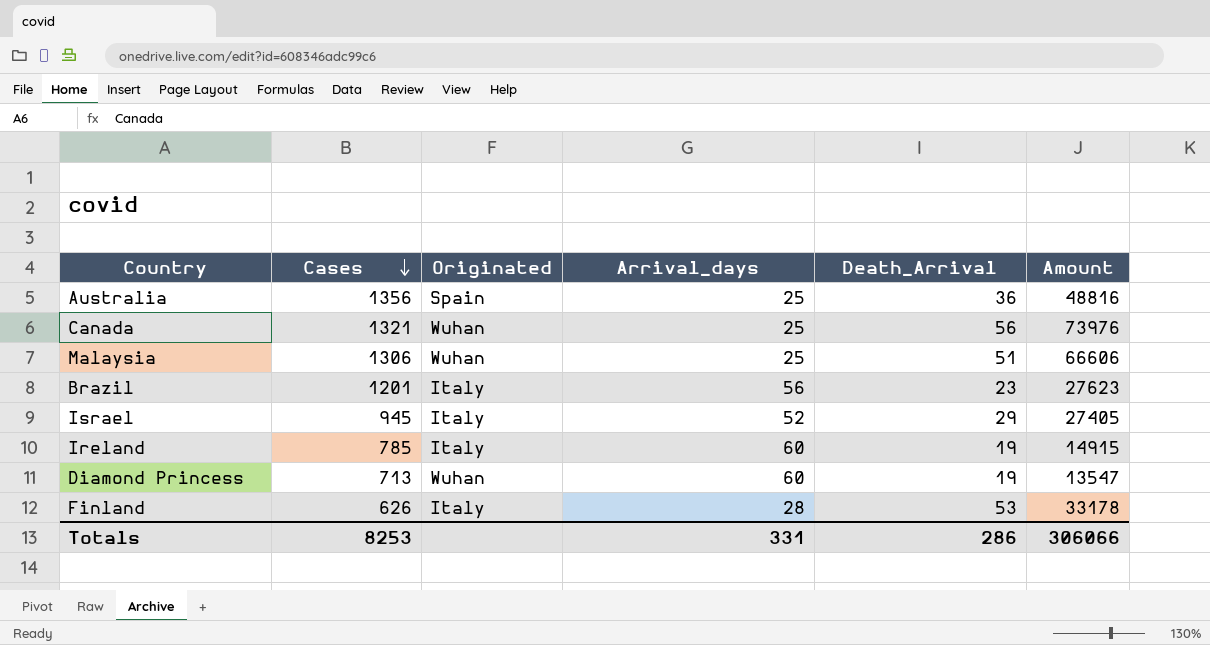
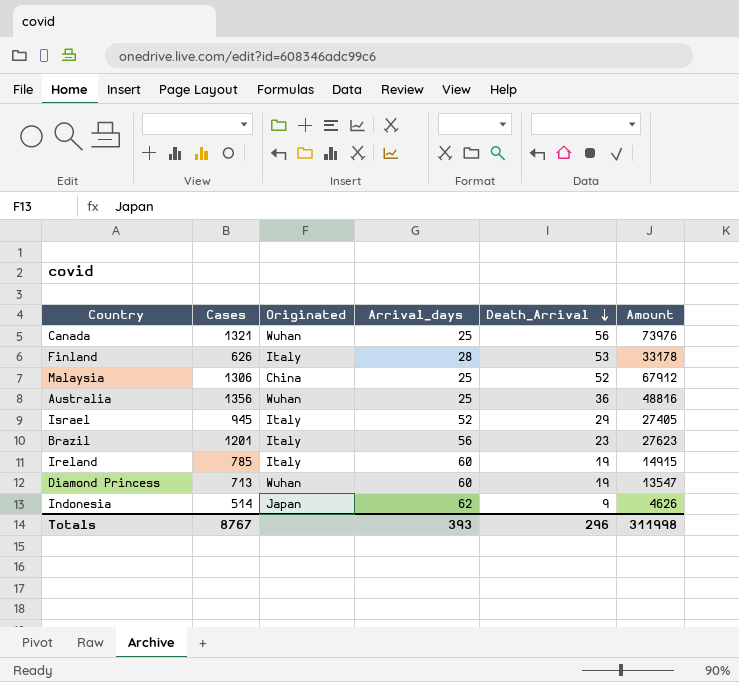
row order: Cases descending -> Death_Arrival descending
Malaysia | Originated: Wuhan -> China
Malaysia | Death_Arrival: 51 -> 52
Malaysia | Amount: 66606 -> 67912
Australia | Originated: Spain -> Wuhan
row Indonesia: none -> 514 | Japan | 62 | 9 | 4626
Totals | Cases: 8253 -> 8767
Totals | Arrival_days: 331 -> 393
Totals | Death_Arrival: 286 -> 296
Totals | Amount: 306066 -> 311998

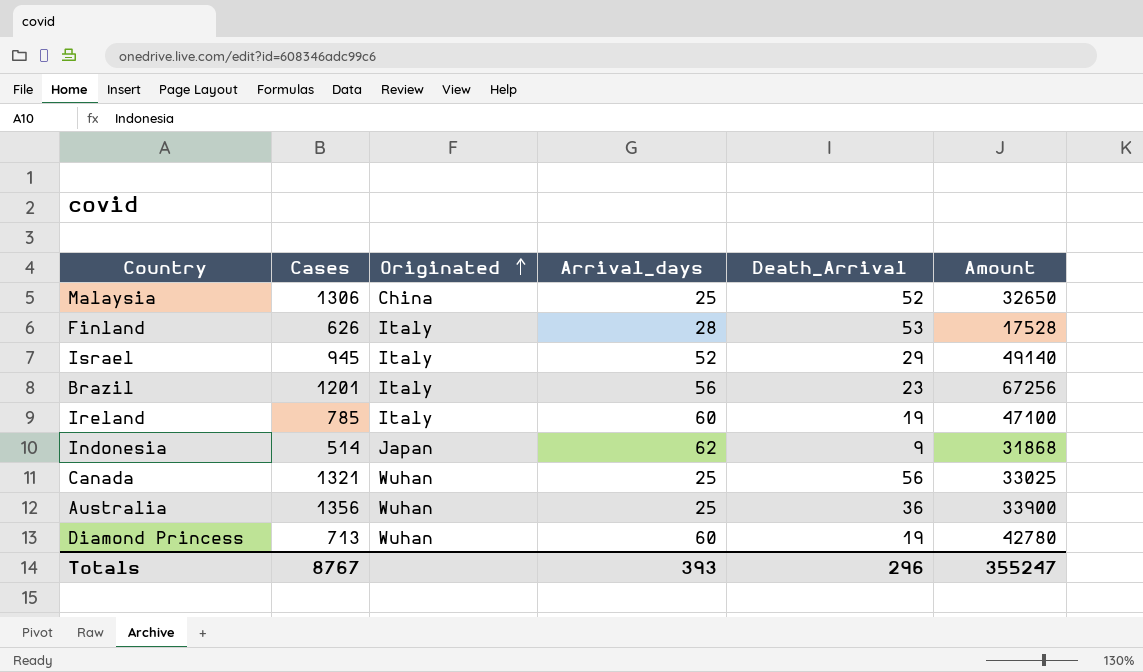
row order: Death_Arrival descending -> Originated ascending
column Amount | formula: [Cases] * [Death_Arrival] -> [Cases] * [Arrival_days]
Totals | Amount: 311998 -> 355247

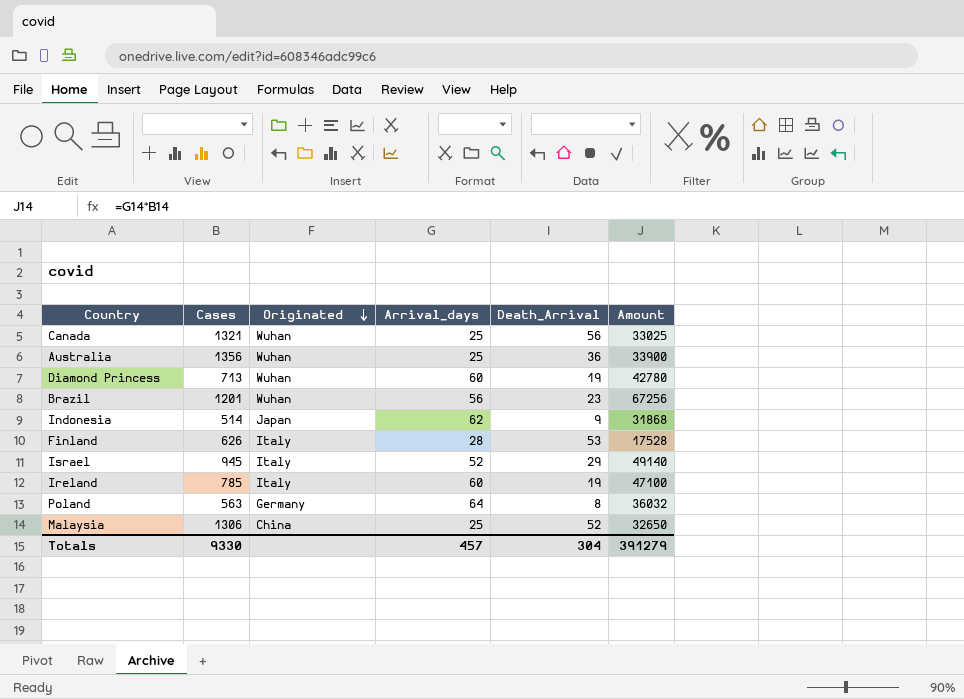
row order: Originated ascending -> Originated descending
Brazil | Originated: Italy -> Wuhan
row Poland: none -> 563 | Germany | 64 | 8 | 36032
Totals | Cases: 8767 -> 9330
Totals | Arrival_days: 393 -> 457
Totals | Death_Arrival: 296 -> 304
Totals | Amount: 355247 -> 391279

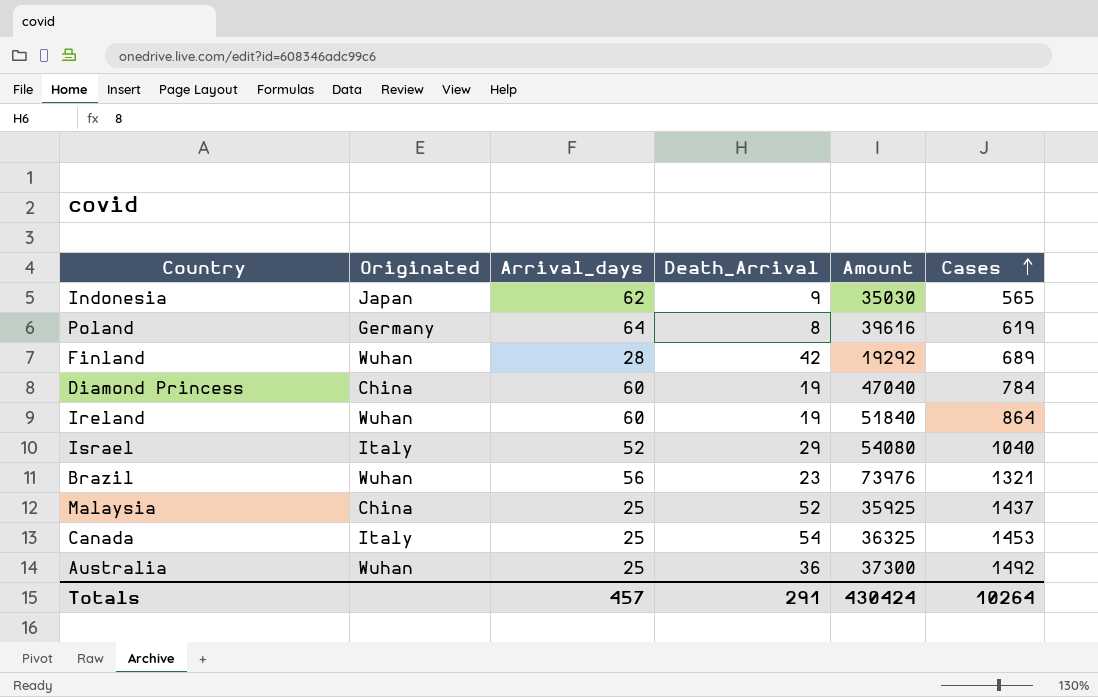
row order: Originated descending -> Cases ascending
column Cases | position: 2 -> 6
Indonesia | Amount: 31868 -> 35030
Indonesia | Cases: 514 -> 565
Poland | Amount: 36032 -> 39616
Poland | Cases: 563 -> 619
Finland | Originated: Italy -> Wuhan
Finland | Death_Arrival: 53 -> 42
Finland | Amount: 17528 -> 19292
Finland | Cases: 626 -> 689
Diamond Princess | Originated: Wuhan -> China
Diamond Princess | Amount: 42780 -> 47040
Diamond Princess | Cases: 713 -> 784
Ireland | Originated: Italy -> Wuhan
Ireland | Amount: 47100 -> 51840
Ireland | Cases: 785 -> 864
Israel | Amount: 49140 -> 54080
Israel | Cases: 945 -> 1040
Brazil | Amount: 67256 -> 73976
Brazil | Cases: 1201 -> 1321
Malaysia | Amount: 32650 -> 35925
Malaysia | Cases: 1306 -> 1437
Canada | Originated: Wuhan -> Italy
Canada | Death_Arrival: 56 -> 54
Canada | Amount: 33025 -> 36325
Canada | Cases: 1321 -> 1453
Australia | Amount: 33900 -> 37300
Australia | Cases: 1356 -> 1492
Totals | Death_Arrival: 304 -> 291
Totals | Amount: 391279 -> 430424
Totals | Cases: 9330 -> 10264

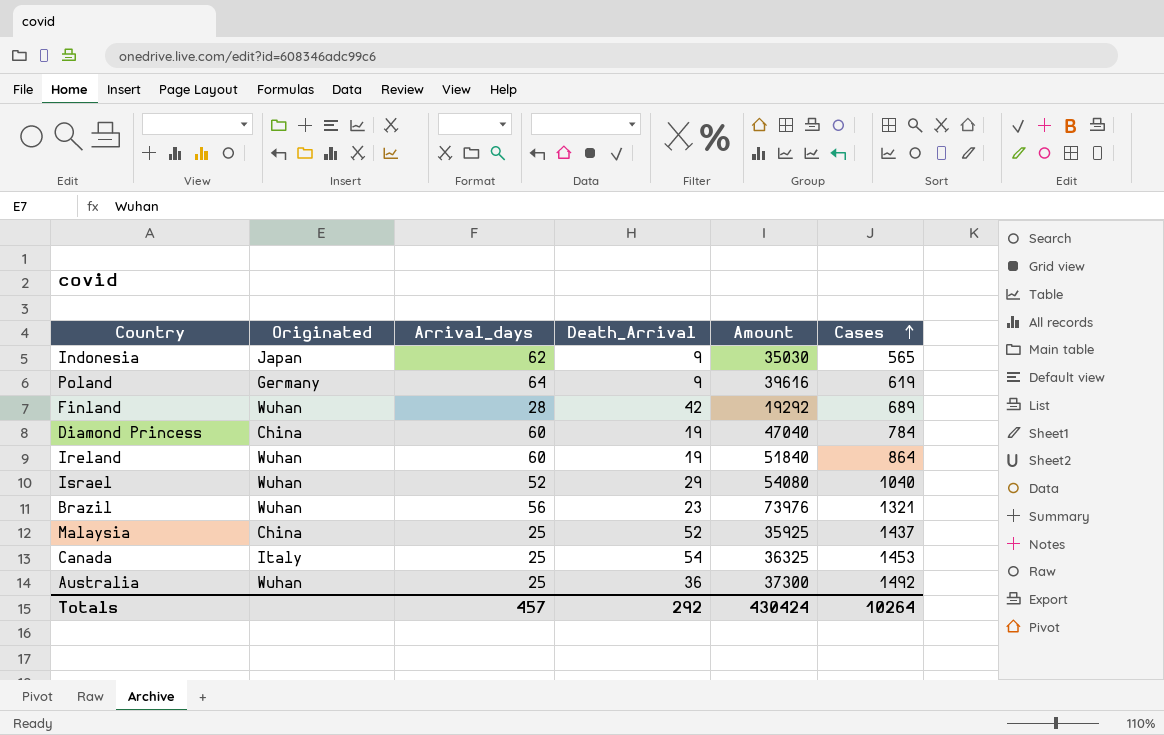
Poland | Death_Arrival: 8 -> 9
Israel | Originated: Italy -> Wuhan
Totals | Death_Arrival: 291 -> 292

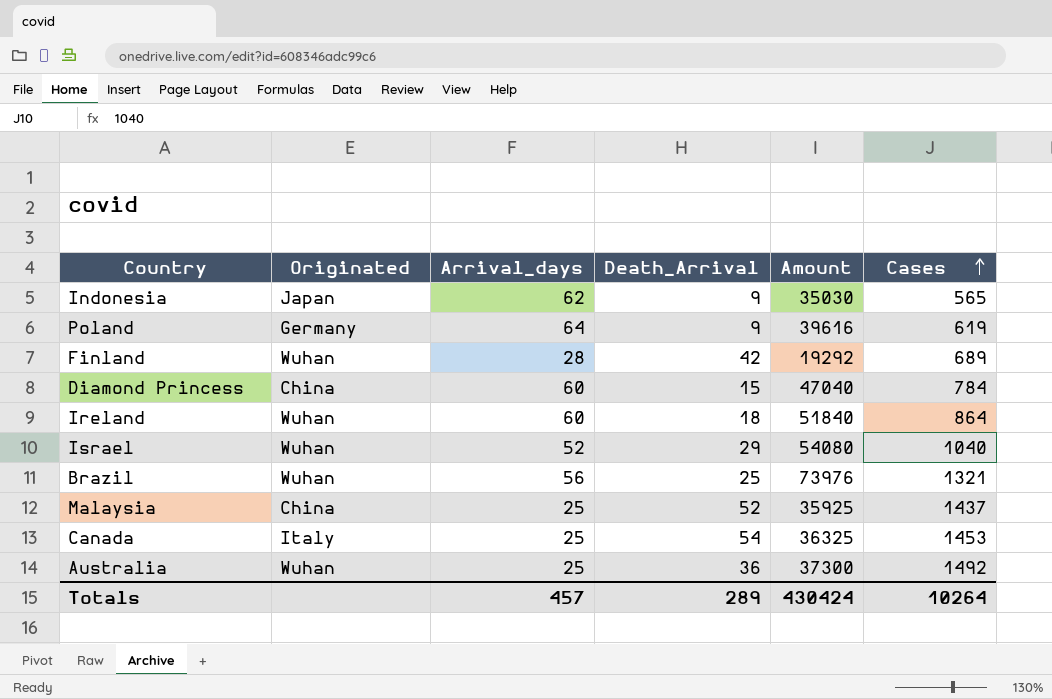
Diamond Princess | Death_Arrival: 19 -> 15
Ireland | Death_Arrival: 19 -> 18
Brazil | Death_Arrival: 23 -> 25
Totals | Death_Arrival: 292 -> 289

